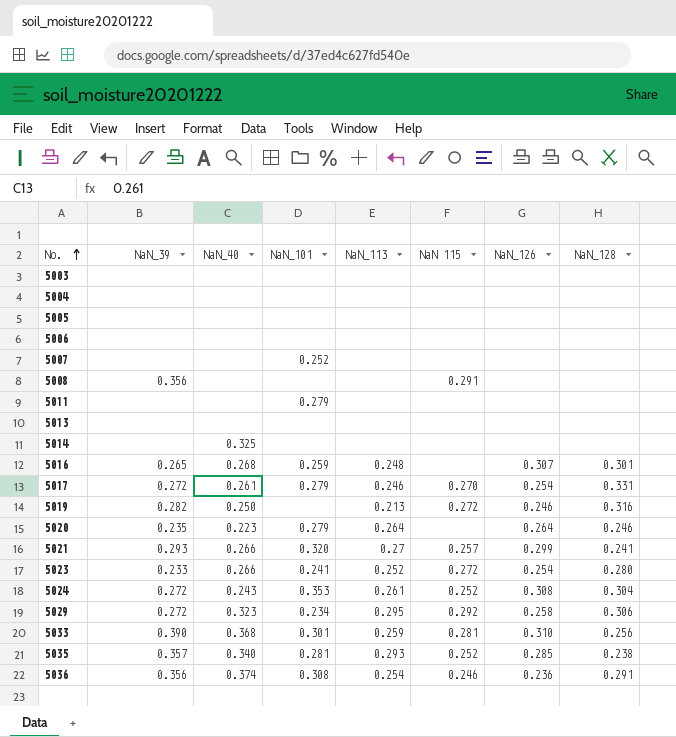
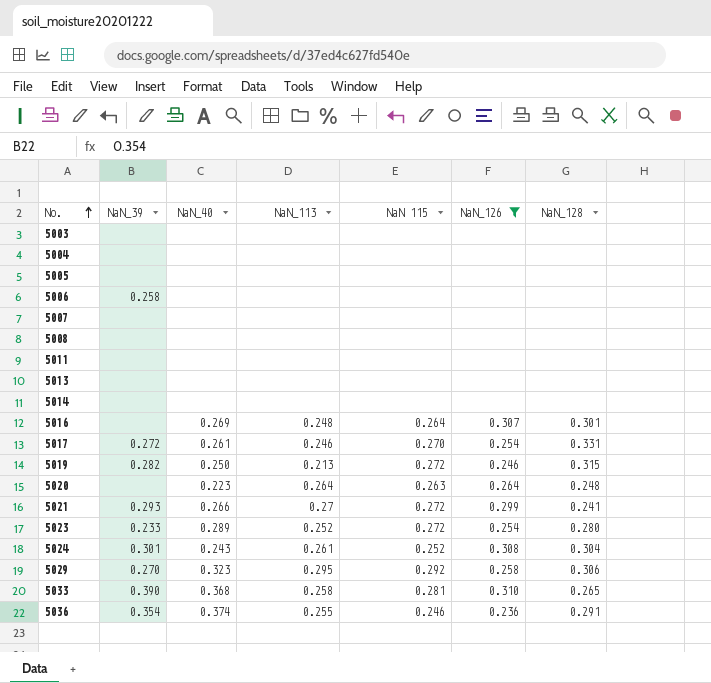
filter: none -> NaN_126 != 0.285
column NaN_101 | position: 4 -> none
5006 | NaN_39: none -> 0.258
5008 | NaN_39: 0.356 -> none
5008 | NaN 115: 0.291 -> none
5014 | NaN_40: 0.325 -> none
5016 | NaN_39: 0.265 -> none
5016 | NaN_40: 0.268 -> 0.269
5016 | NaN 115: none -> 0.264
5019 | NaN_128: 0.316 -> 0.315
5020 | NaN_39: 0.235 -> none
5020 | NaN 115: none -> 0.263
5020 | NaN_128: 0.246 -> 0.248
5021 | NaN 115: 0.257 -> 0.272
5023 | NaN_40: 0.266 -> 0.289
5024 | NaN_39: 0.272 -> 0.301
5029 | NaN_39: 0.272 -> 0.270
5033 | NaN_113: 0.259 -> 0.258
5033 | NaN_128: 0.256 -> 0.265
5036 | NaN_39: 0.356 -> 0.354
5036 | NaN_113: 0.254 -> 0.255

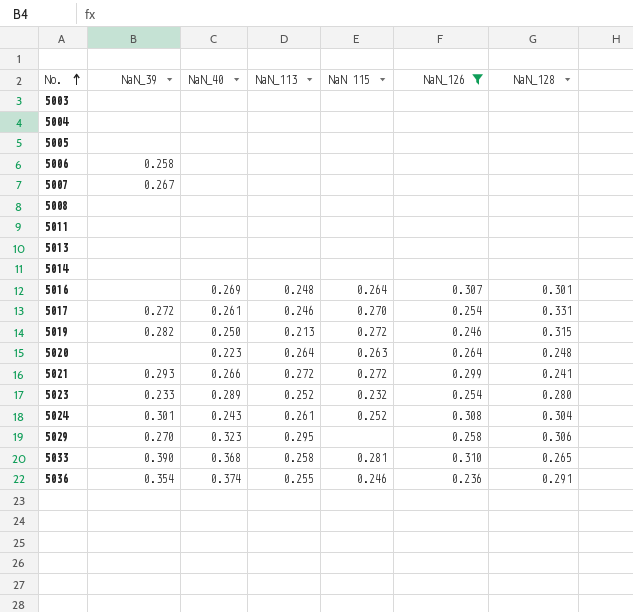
5007 | NaN_39: none -> 0.267
5021 | NaN_113: 0.27 -> 0.272
5023 | NaN 115: 0.272 -> 0.232
5029 | NaN 115: 0.292 -> none

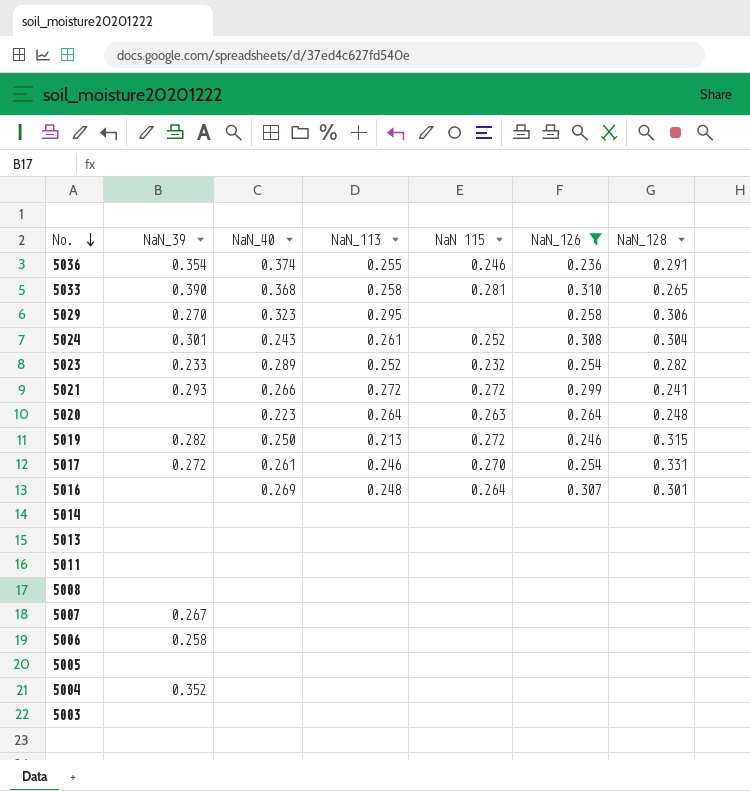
row order: No. ascending -> No. descending
5023 | NaN_128: 0.280 -> 0.282
5004 | NaN_39: none -> 0.352

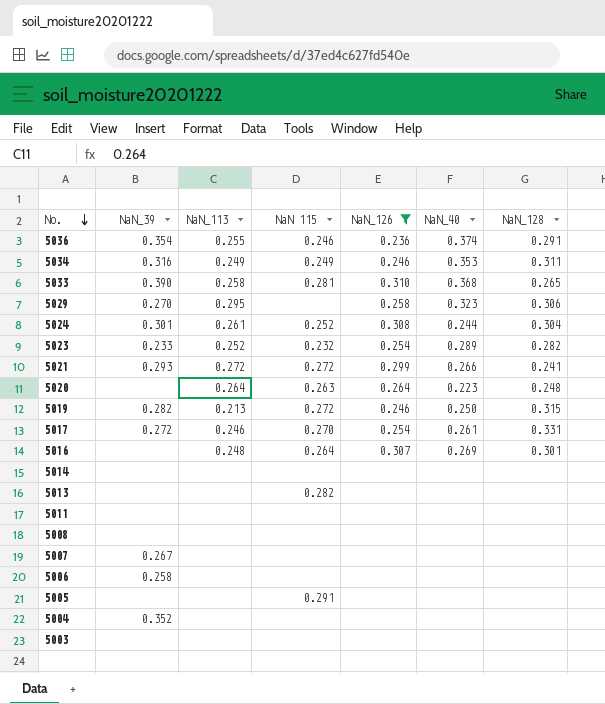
column NaN_40 | position: 3 -> 6
row 5034: none -> 0.316 | 0.249 | 0.249 | 0.246 | 0.353 | 0.311
5024 | NaN_40: 0.243 -> 0.244
5013 | NaN 115: none -> 0.282
5005 | NaN 115: none -> 0.291

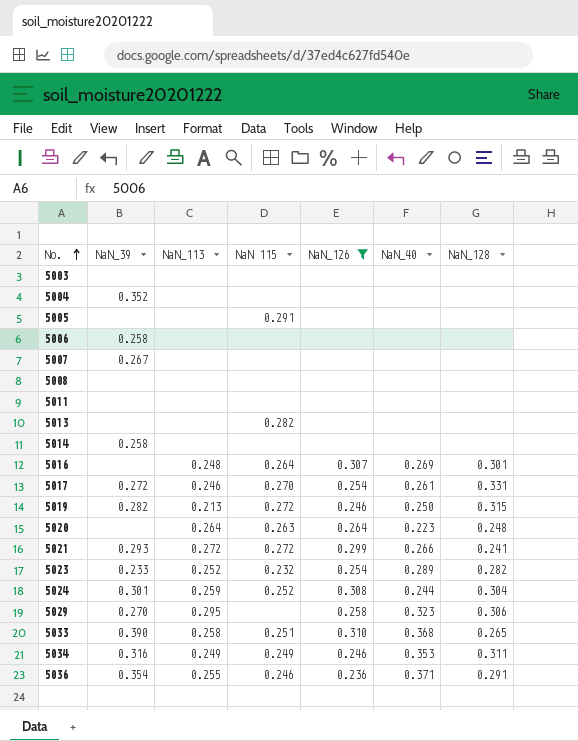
row order: No. descending -> No. ascending
5014 | NaN_39: none -> 0.258
5024 | NaN_113: 0.261 -> 0.259
5033 | NaN 115: 0.281 -> 0.251
5036 | NaN_40: 0.374 -> 0.371

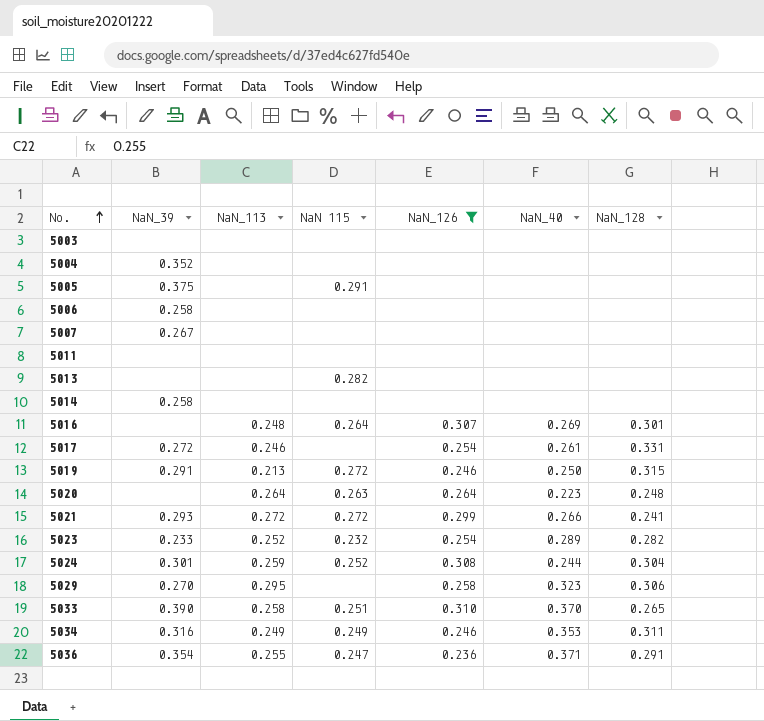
row 5008: none | none | none | none | none | none -> none
5005 | NaN_39: none -> 0.375
5017 | NaN 115: 0.270 -> none
5019 | NaN_39: 0.282 -> 0.291
5033 | NaN_40: 0.368 -> 0.370
5036 | NaN 115: 0.246 -> 0.247

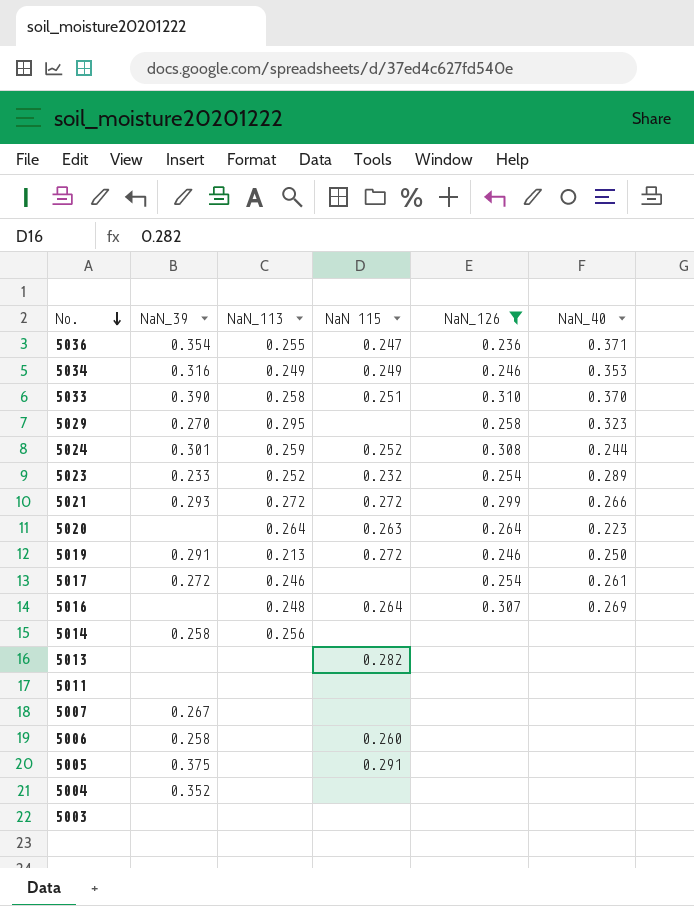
row order: No. ascending -> No. descending
column NaN_128 | position: 7 -> none
5014 | NaN_113: none -> 0.256
5006 | NaN 115: none -> 0.260

